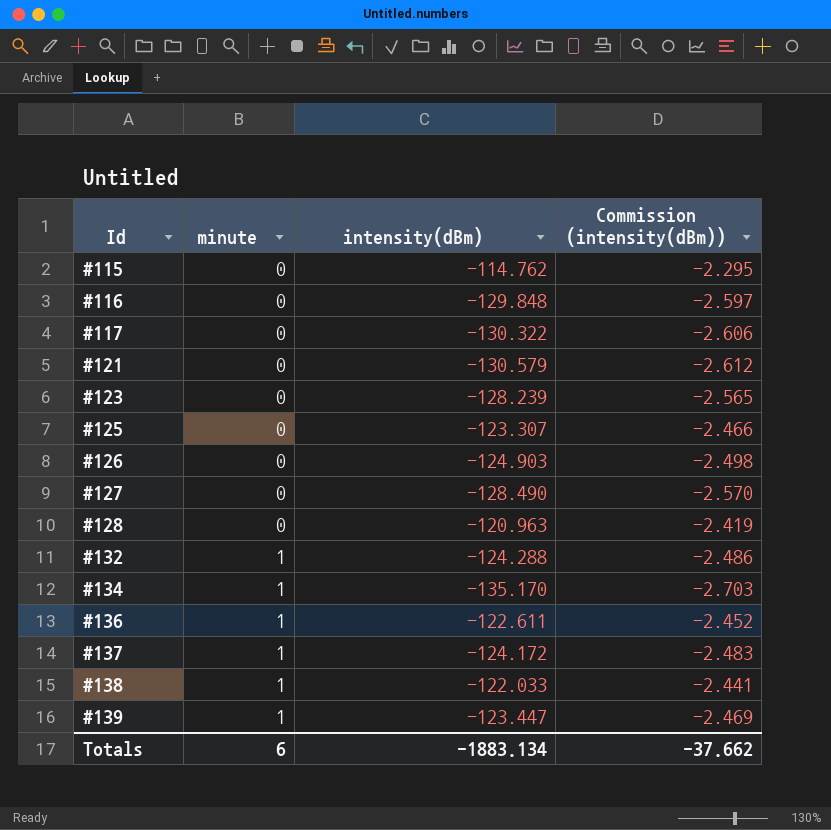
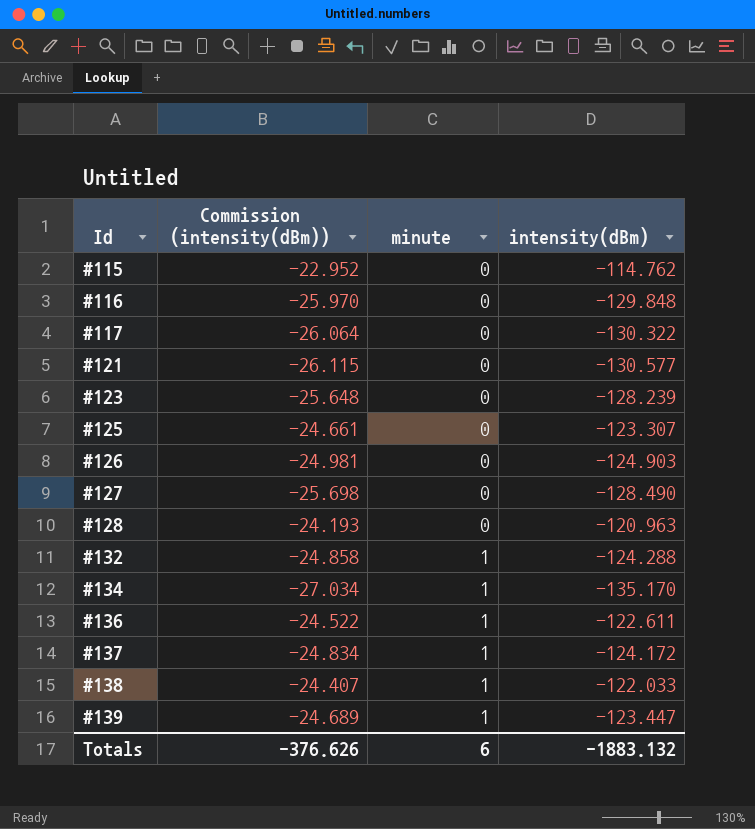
column Commission (intensity(dBm)) | formula: [intensity(dBm)] * 0.02 -> [intensity(dBm)] * 0.2
column Commission (intensity(dBm)) | position: 4 -> 2
#121 | intensity(dBm): -130.579 -> -130.577
Totals | Commission (intensity(dBm)): -37.662 -> -376.626
Totals | intensity(dBm): -1883.134 -> -1883.132

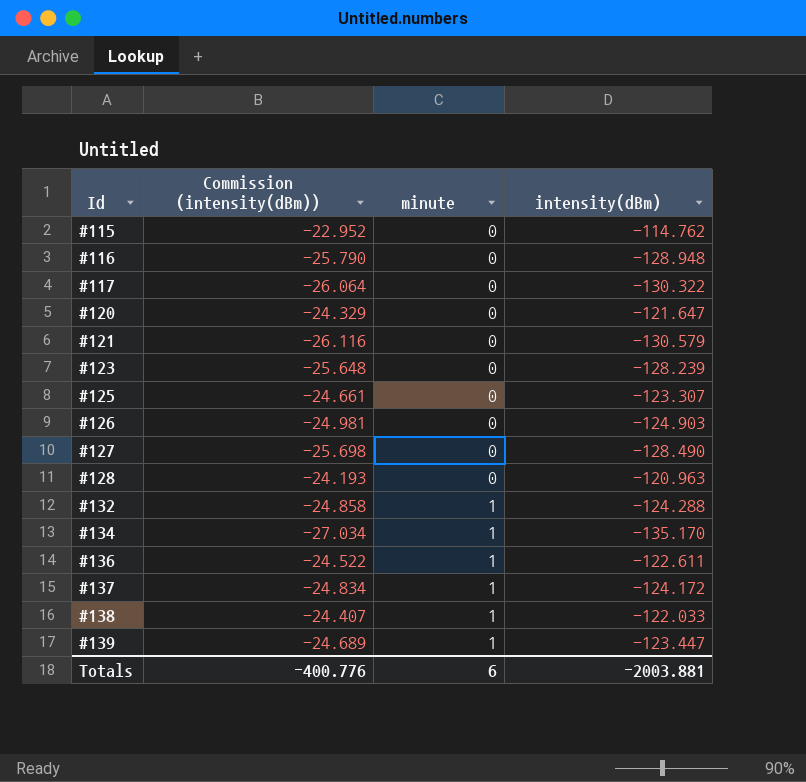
#116 | Commission (intensity(dBm)): -25.970 -> -25.790
#116 | intensity(dBm): -129.848 -> -128.948
row #120: none -> -24.329 | 0 | -121.647
#121 | Commission (intensity(dBm)): -26.115 -> -26.116
#121 | intensity(dBm): -130.577 -> -130.579
Totals | Commission (intensity(dBm)): -376.626 -> -400.776
Totals | intensity(dBm): -1883.132 -> -2003.881

